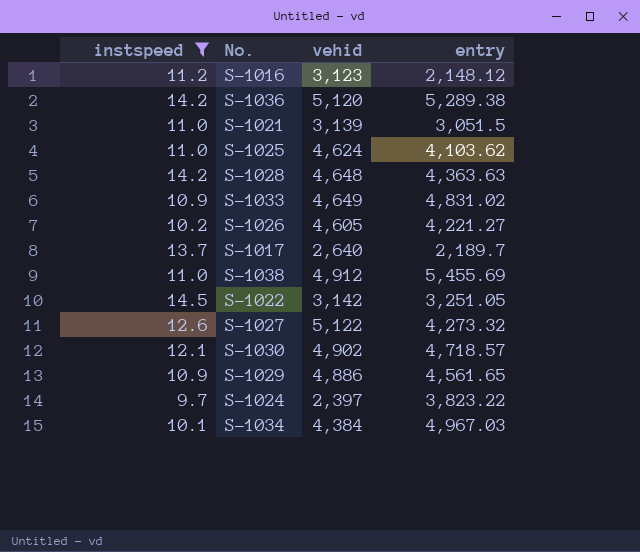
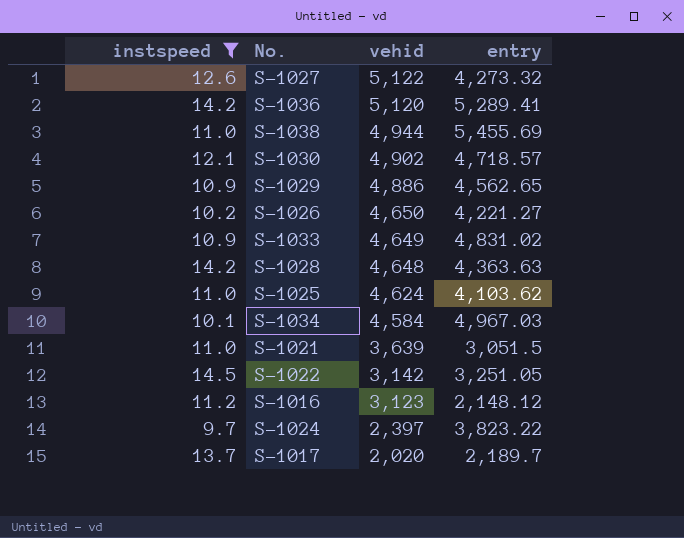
row order: none -> vehid descending
S-1036 | entry: 5,289.38 -> 5,289.41
S-1038 | vehid: 4,912 -> 4,944
S-1029 | entry: 4,561.65 -> 4,562.65
S-1026 | vehid: 4,605 -> 4,650
S-1034 | vehid: 4,384 -> 4,584
S-1021 | vehid: 3,139 -> 3,639
S-1017 | vehid: 2,640 -> 2,020

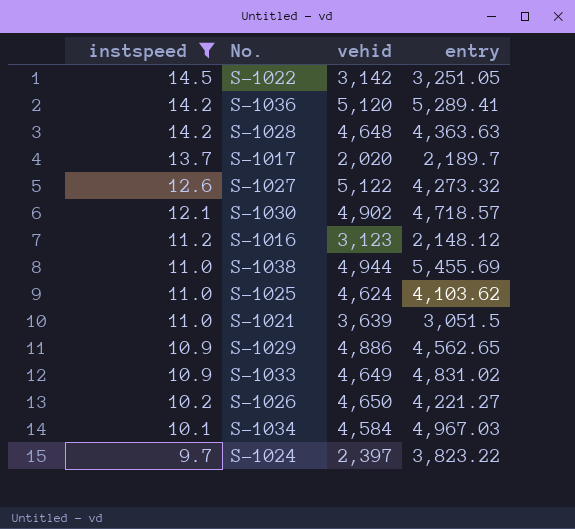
row order: vehid descending -> instspeed descending

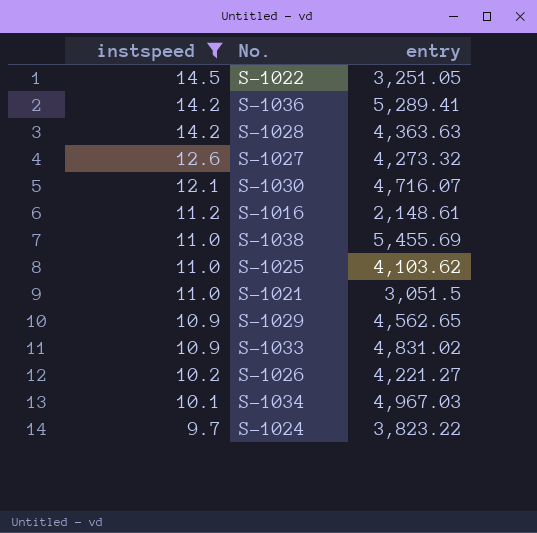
column vehid | position: 3 -> none
row S-1017: 13.7 | 2,020 | 2,189.7 -> none
S-1030 | entry: 4,718.57 -> 4,716.07
S-1016 | entry: 2,148.12 -> 2,148.61

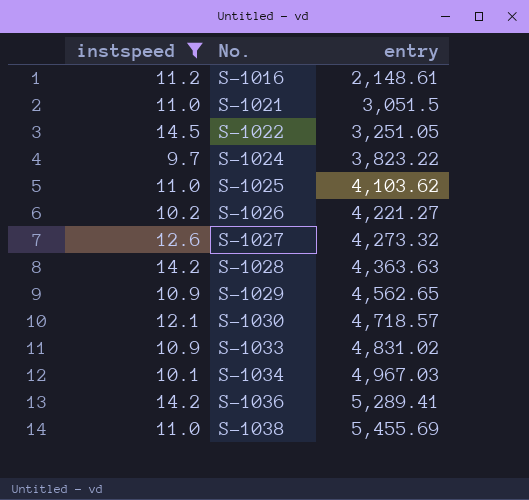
row order: instspeed descending -> No. ascending
S-1030 | entry: 4,716.07 -> 4,718.57

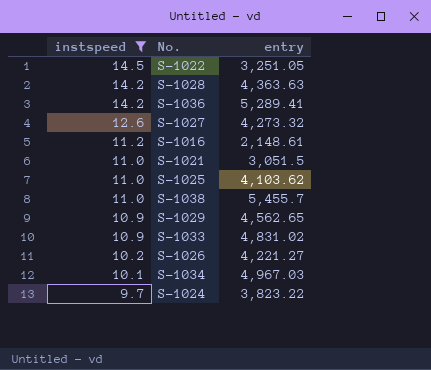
row order: No. ascending -> instspeed descending
row S-1030: 12.1 | 4,718.57 -> none
S-1038 | entry: 5,455.69 -> 5,455.7

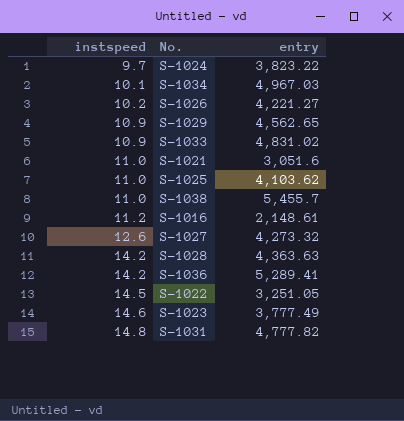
filter: instspeed <= 14.5 -> none
row order: instspeed descending -> instspeed ascending
S-1021 | entry: 3,051.5 -> 3,051.6

